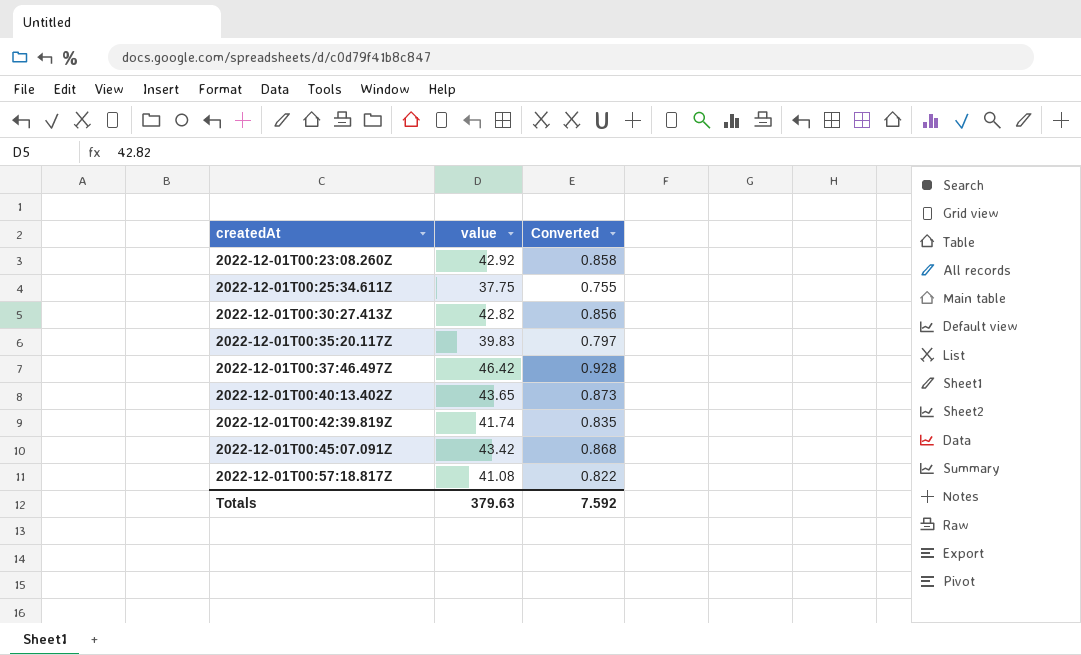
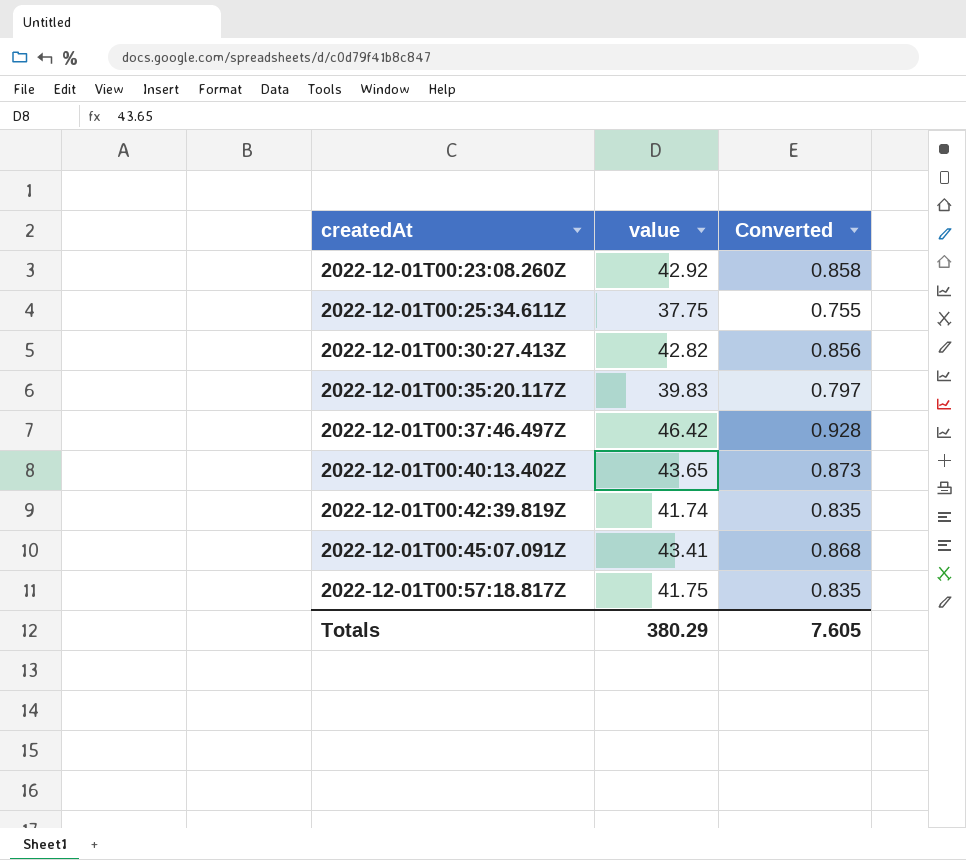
2022-12-01T00:45:07.091Z | value: 43.42 -> 43.41
2022-12-01T00:57:18.817Z | value: 41.08 -> 41.75
2022-12-01T00:57:18.817Z | Converted: 0.822 -> 0.835
Totals | value: 379.63 -> 380.29
Totals | Converted: 7.592 -> 7.605

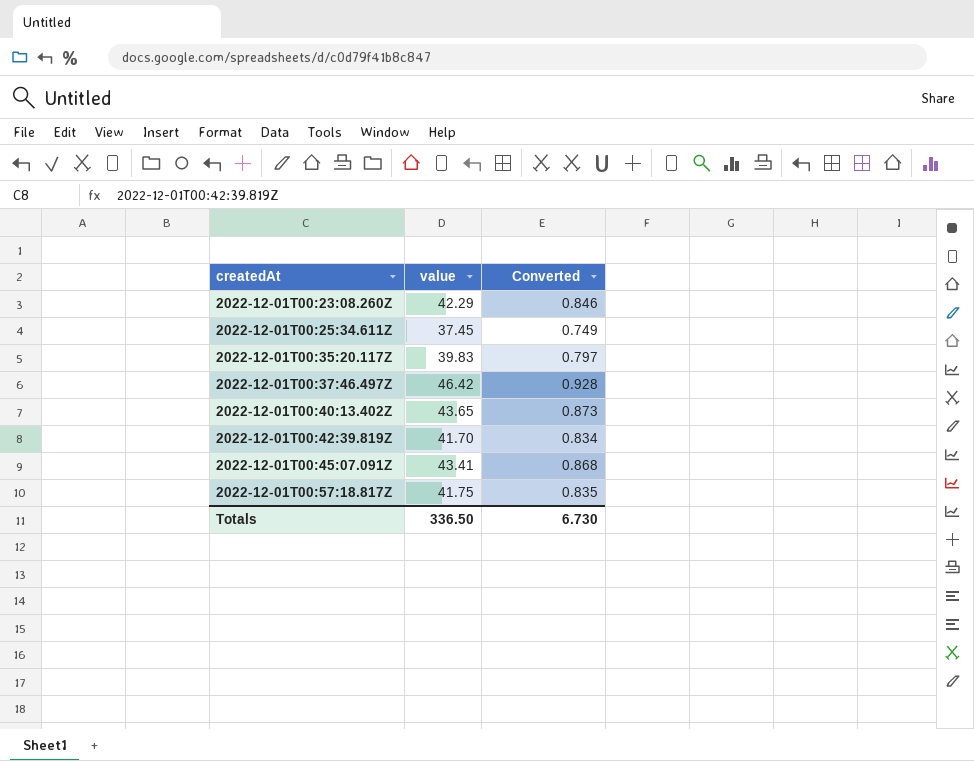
row 2022-12-01T00:30:27.413Z: 42.82 | 0.856 -> none
2022-12-01T00:23:08.260Z | value: 42.92 -> 42.29
2022-12-01T00:23:08.260Z | Converted: 0.858 -> 0.846
2022-12-01T00:25:34.611Z | value: 37.75 -> 37.45
2022-12-01T00:25:34.611Z | Converted: 0.755 -> 0.749
2022-12-01T00:42:39.819Z | value: 41.74 -> 41.70
2022-12-01T00:42:39.819Z | Converted: 0.835 -> 0.834
Totals | value: 380.29 -> 336.50
Totals | Converted: 7.605 -> 6.730

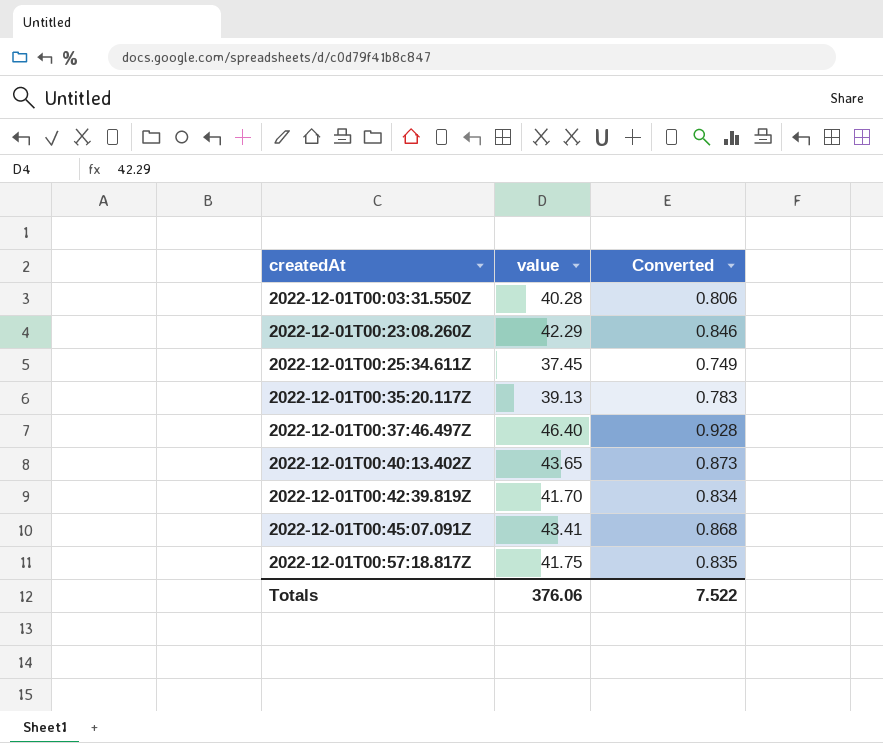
row 2022-12-01T00:03:31.550Z: none -> 40.28 | 0.806
2022-12-01T00:35:20.117Z | value: 39.83 -> 39.13
2022-12-01T00:35:20.117Z | Converted: 0.797 -> 0.783
2022-12-01T00:37:46.497Z | value: 46.42 -> 46.40
Totals | value: 336.50 -> 376.06
Totals | Converted: 6.730 -> 7.522

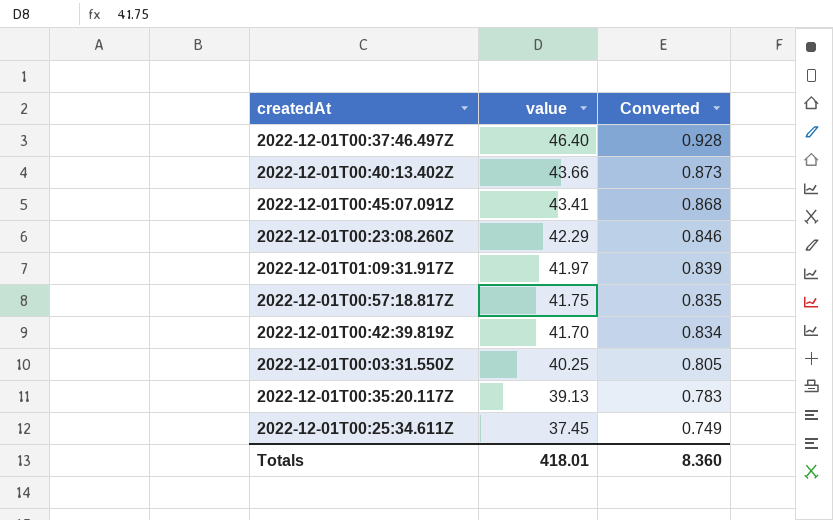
row order: createdAt ascending -> value descending
2022-12-01T00:40:13.402Z | value: 43.65 -> 43.66
row 2022-12-01T01:09:31.917Z: none -> 41.97 | 0.839
2022-12-01T00:03:31.550Z | value: 40.28 -> 40.25
2022-12-01T00:03:31.550Z | Converted: 0.806 -> 0.805
Totals | value: 376.06 -> 418.01
Totals | Converted: 7.522 -> 8.360

